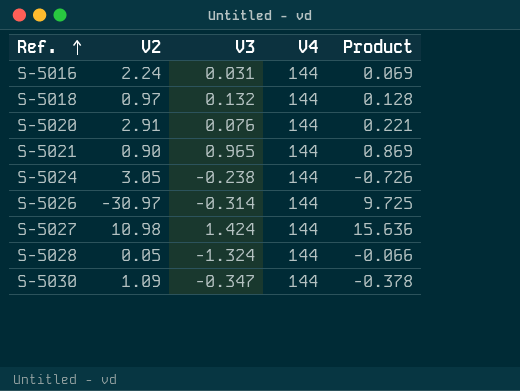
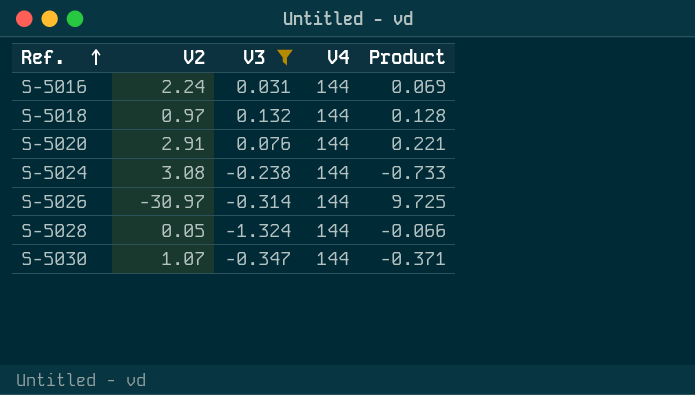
filter: none -> V3 <= 0.132
S-5024 | V2: 3.05 -> 3.08
S-5024 | Product: -0.726 -> -0.733
S-5030 | V2: 1.09 -> 1.07
S-5030 | Product: -0.378 -> -0.371

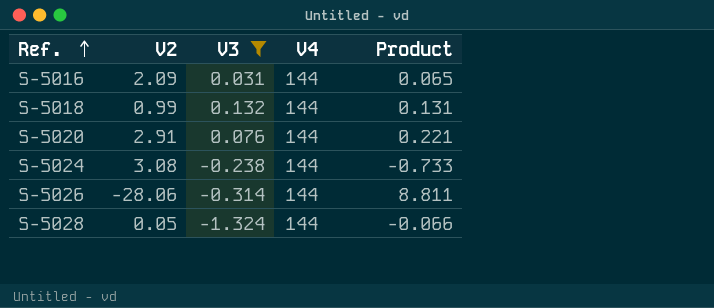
row S-5030: 1.07 | -0.347 | 144 | -0.371 -> none
S-5016 | V2: 2.24 -> 2.09
S-5016 | Product: 0.069 -> 0.065
S-5018 | V2: 0.97 -> 0.99
S-5018 | Product: 0.128 -> 0.131
S-5026 | V2: -30.97 -> -28.06
S-5026 | Product: 9.725 -> 8.811

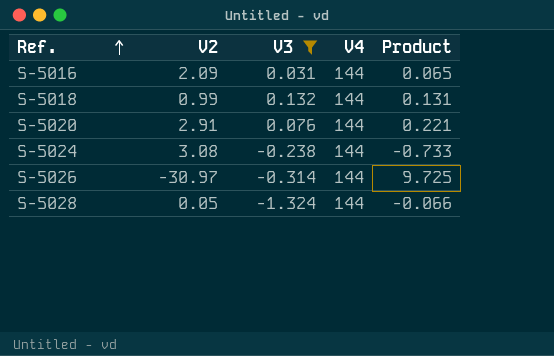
S-5026 | V2: -28.06 -> -30.97
S-5026 | Product: 8.811 -> 9.725

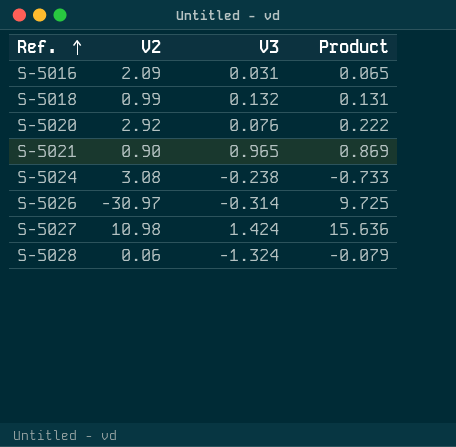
filter: V3 <= 0.132 -> none
column V4 | position: 4 -> none
S-5020 | V2: 2.91 -> 2.92
S-5020 | Product: 0.221 -> 0.222
S-5028 | V2: 0.05 -> 0.06
S-5028 | Product: -0.066 -> -0.079

